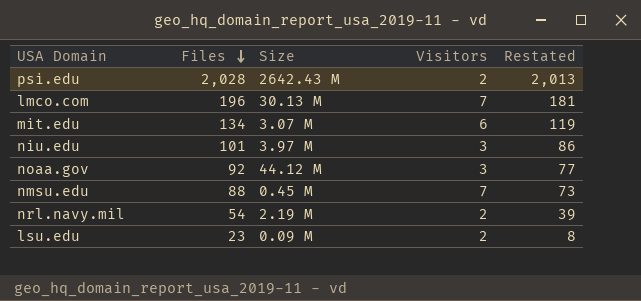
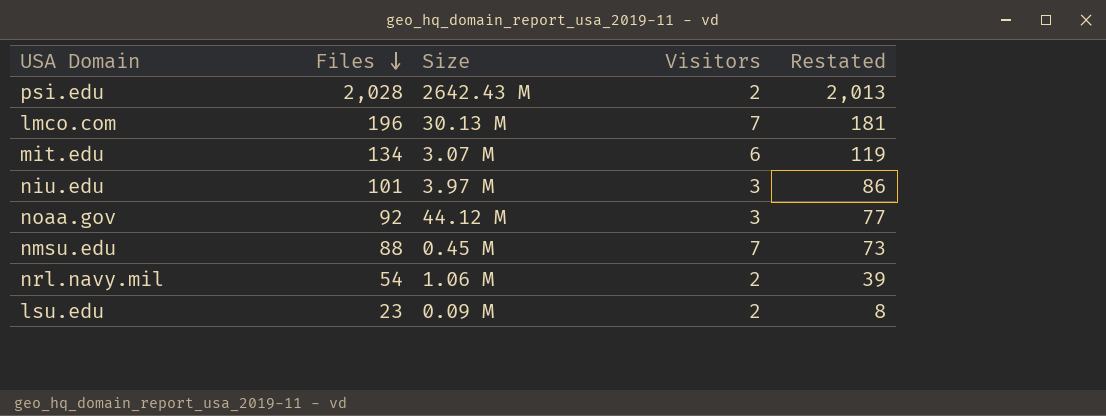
nrl.navy.mil | Size: 2.19 M -> 1.06 M

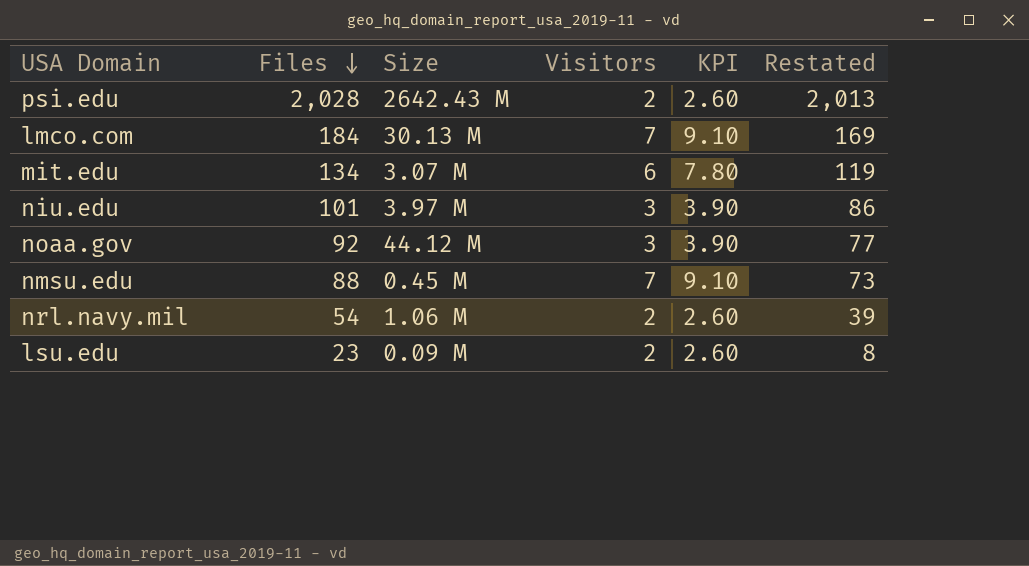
column KPI | formula: none -> [Visitors] * 1.3
lmco.com | Files: 196 -> 184
lmco.com | Restated: 181 -> 169

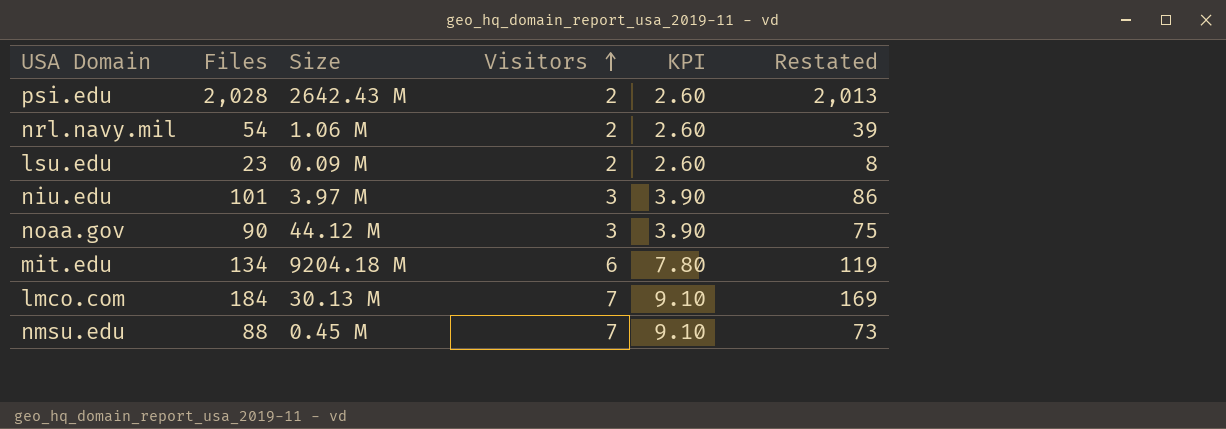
row order: Files descending -> Visitors ascending
noaa.gov | Files: 92 -> 90
noaa.gov | Restated: 77 -> 75
mit.edu | Size: 3.07 M -> 9204.18 M

